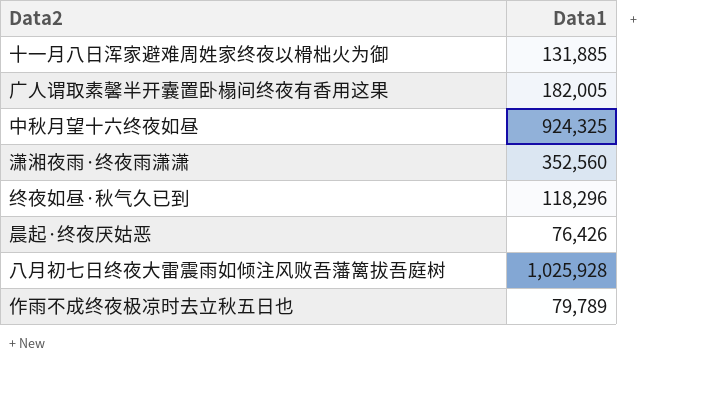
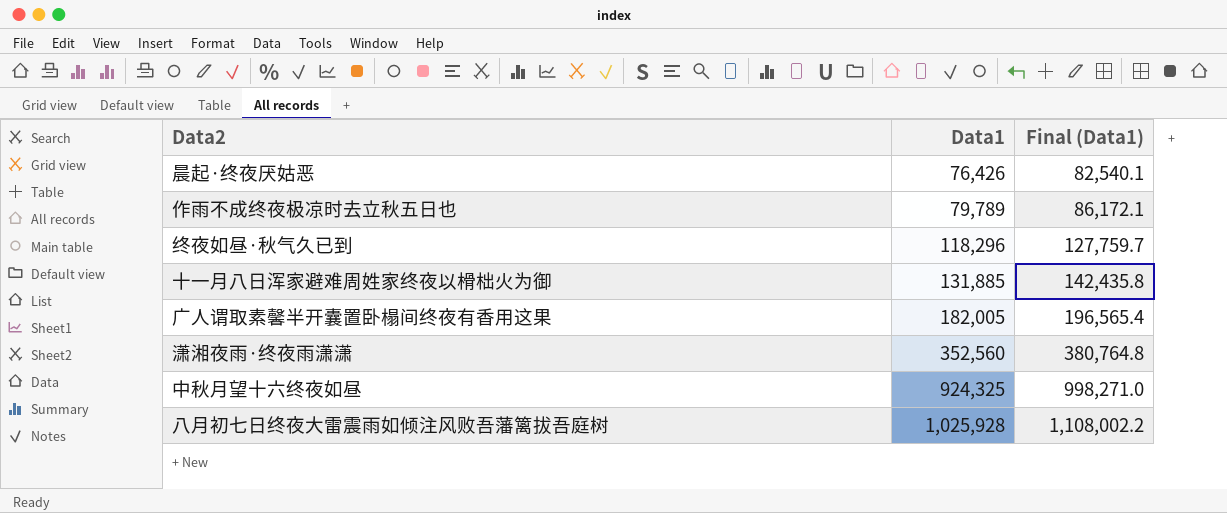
row order: none -> Data1 ascending
column Final (Data1) | formula: none -> [Data1] * 1.08

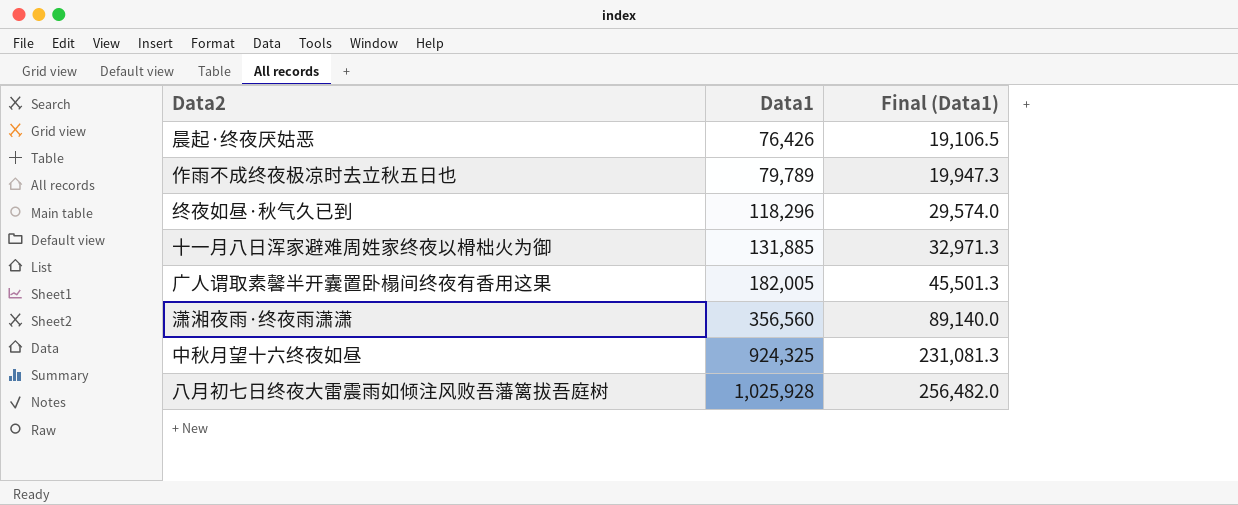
column Final (Data1) | formula: [Data1] * 1.08 -> [Data1] * 0.25
潇湘夜雨·终夜雨潇潇 | Data1: 352,560 -> 356,560

